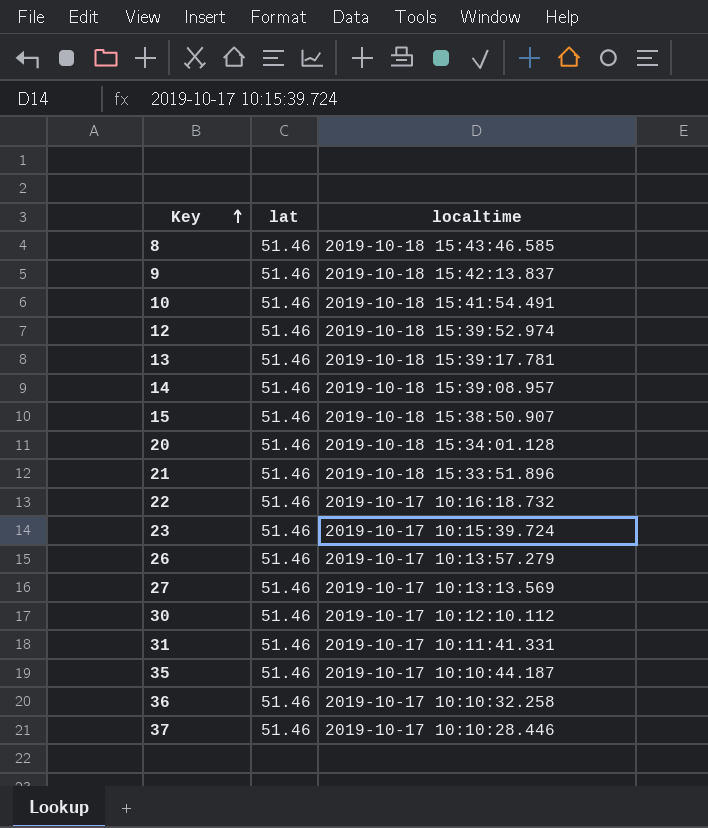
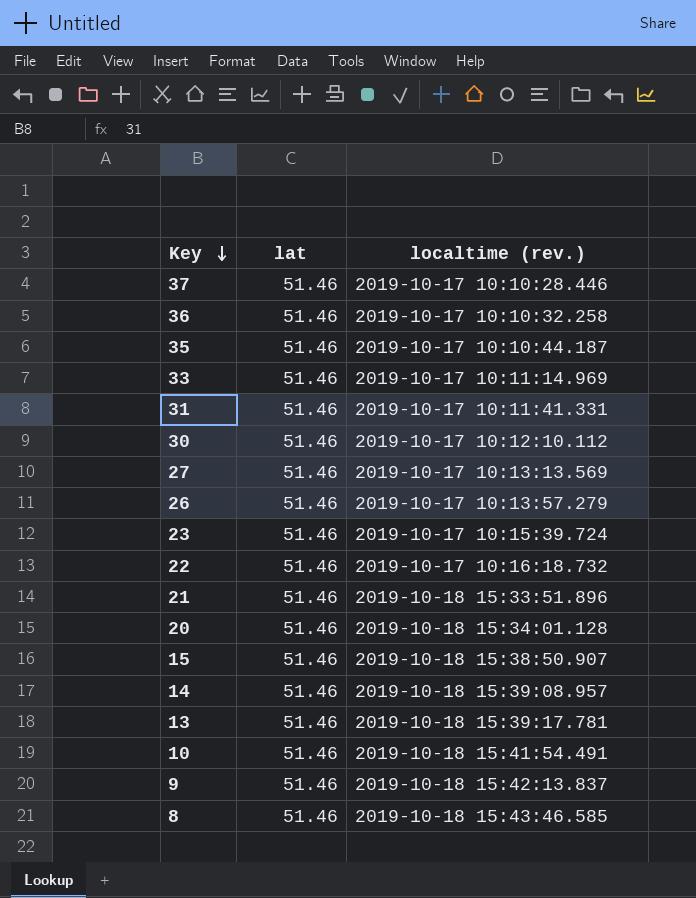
row order: Key ascending -> Key descending
column name: localtime -> localtime (rev.)
row 12: 51.46 | 2019-10-18 15:39:52.974 -> none
row 33: none -> 51.46 | 2019-10-17 10:11:14.969

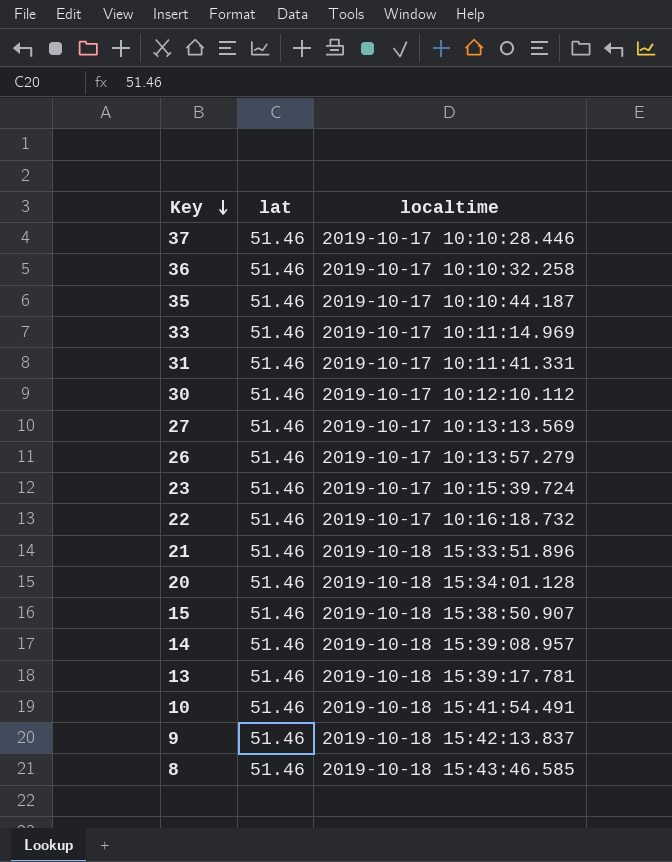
column name: localtime (rev.) -> localtime

